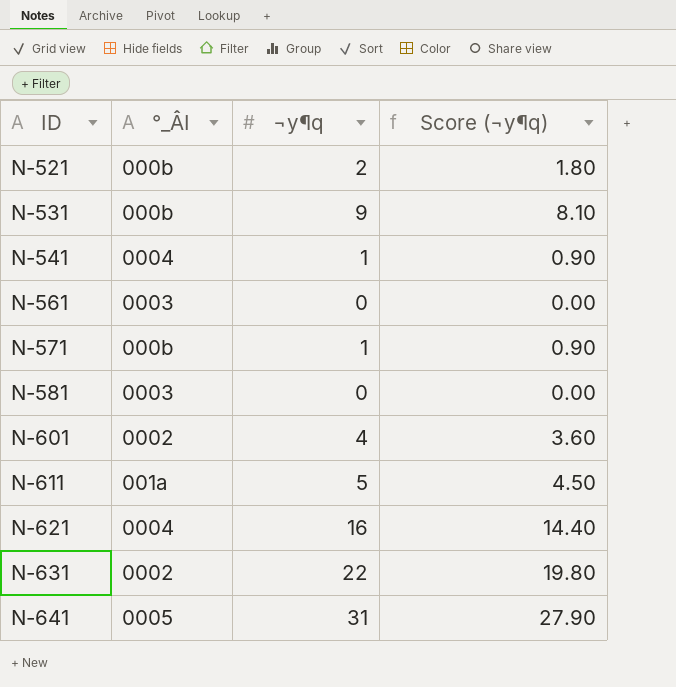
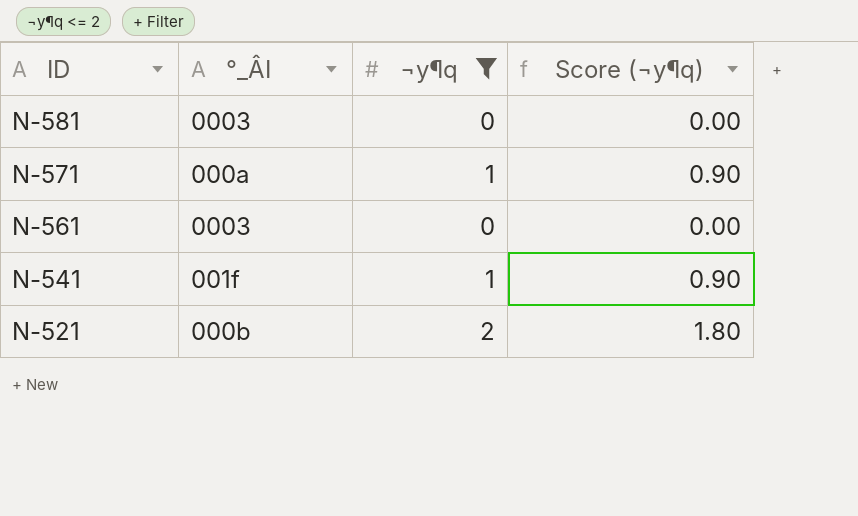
filter: none -> ¬y¶q <= 2
row order: ID ascending -> ID descending
N-571 | °_ÂI: 000b -> 000a
N-541 | °_ÂI: 0004 -> 001f

